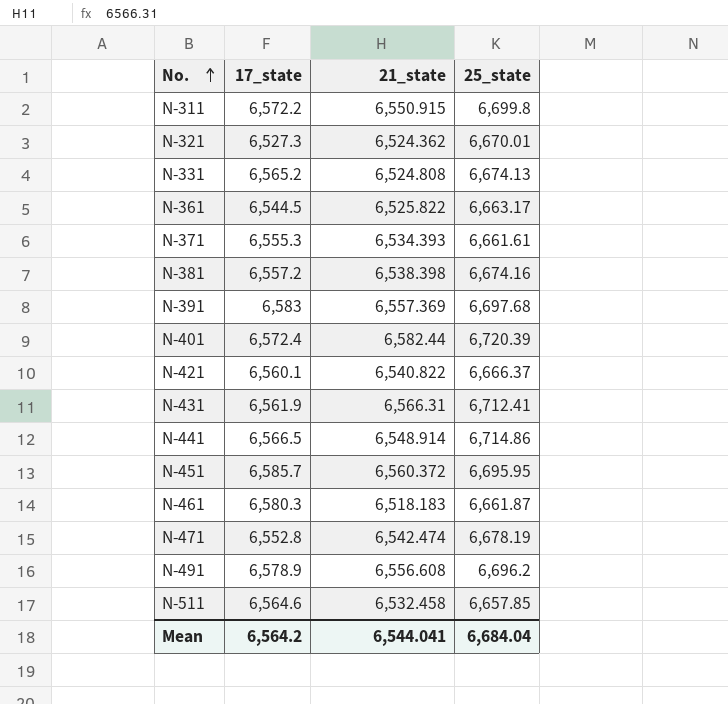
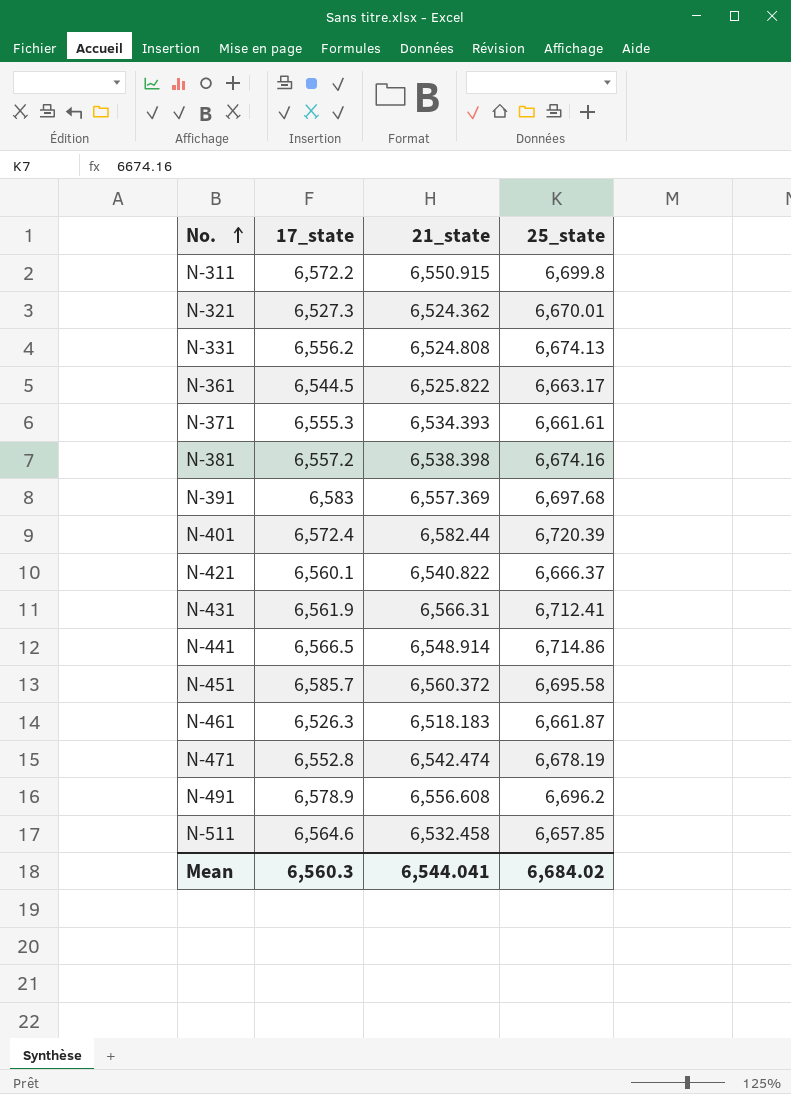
N-331 | 17_state: 6,565.2 -> 6,556.2
N-451 | 25_state: 6,695.95 -> 6,695.58
N-461 | 17_state: 6,580.3 -> 6,526.3
Mean | 17_state: 6,564.2 -> 6,560.3
Mean | 25_state: 6,684.04 -> 6,684.02

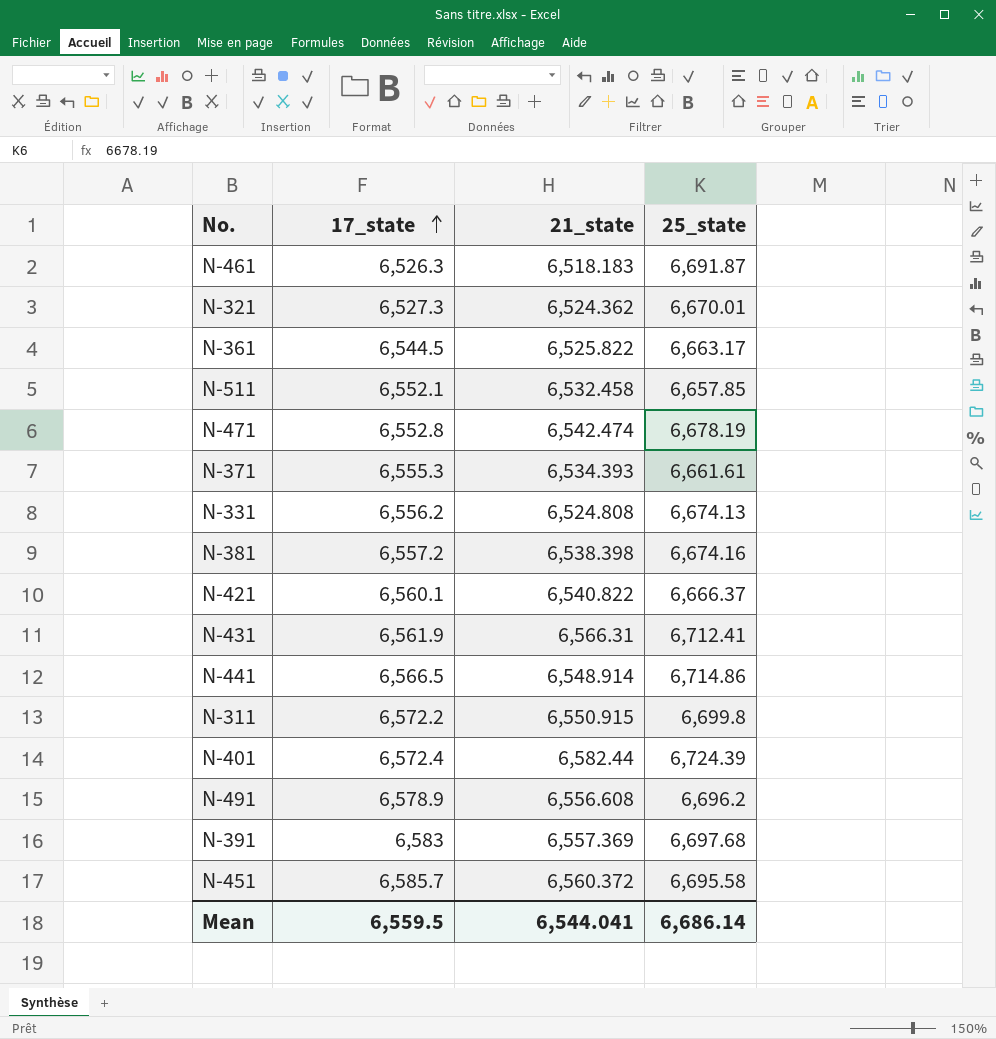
row order: No. ascending -> 17_state ascending
N-461 | 25_state: 6,661.87 -> 6,691.87
N-511 | 17_state: 6,564.6 -> 6,552.1
N-401 | 25_state: 6,720.39 -> 6,724.39
Mean | 17_state: 6,560.3 -> 6,559.5
Mean | 25_state: 6,684.02 -> 6,686.14

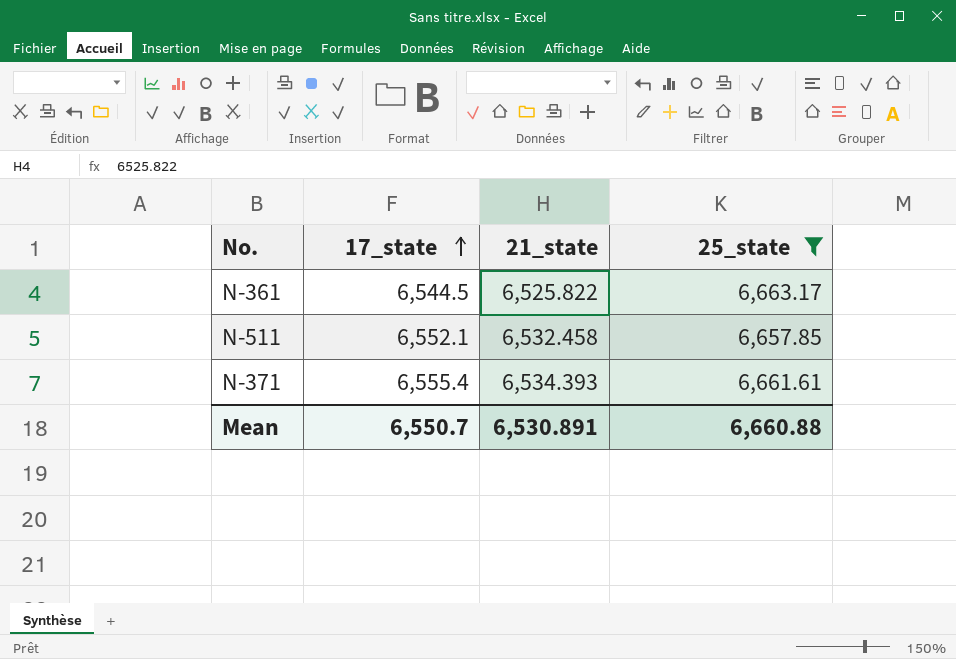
filter: none -> 25_state <= 6,663.17
N-371 | 17_state: 6,555.3 -> 6,555.4
Mean | 17_state: 6,559.5 -> 6,550.7
Mean | 21_state: 6,544.041 -> 6,530.891
Mean | 25_state: 6,686.14 -> 6,660.88

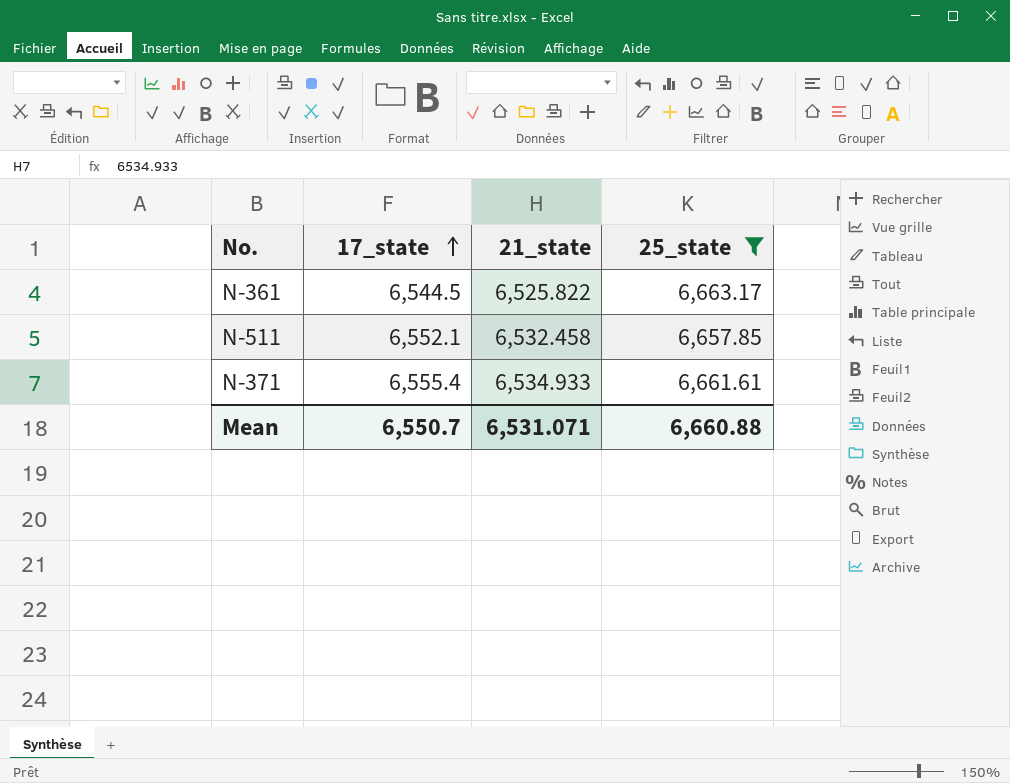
N-371 | 21_state: 6,534.393 -> 6,534.933
Mean | 21_state: 6,530.891 -> 6,531.071

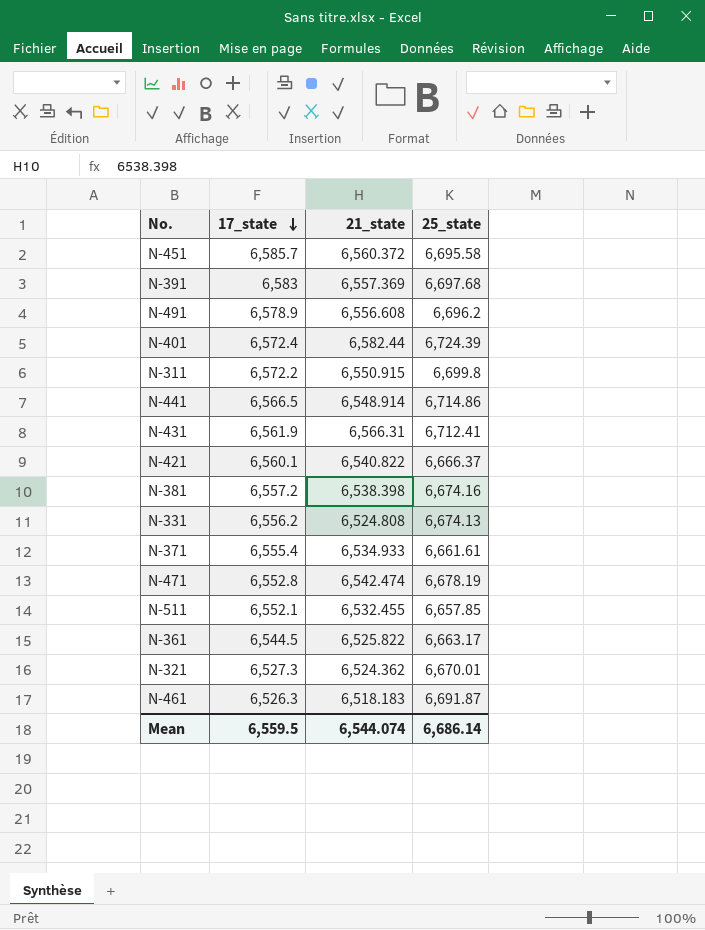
filter: 25_state <= 6,663.17 -> none
row order: 17_state ascending -> 17_state descending
N-511 | 21_state: 6,532.458 -> 6,532.455
Mean | 17_state: 6,550.7 -> 6,559.5
Mean | 21_state: 6,531.071 -> 6,544.074
Mean | 25_state: 6,660.88 -> 6,686.14

